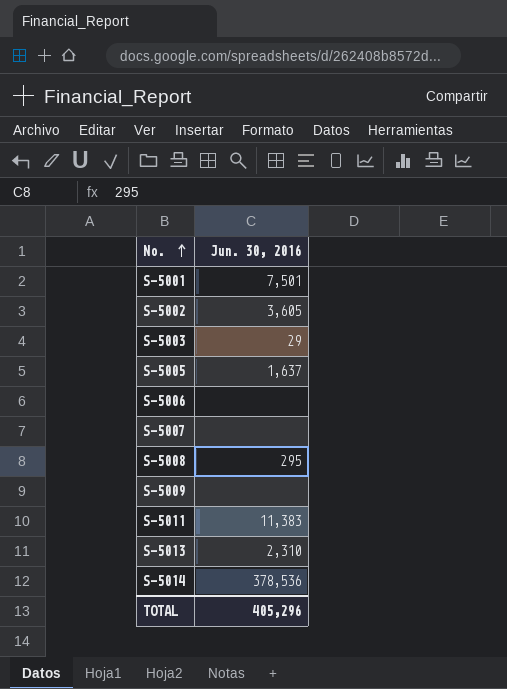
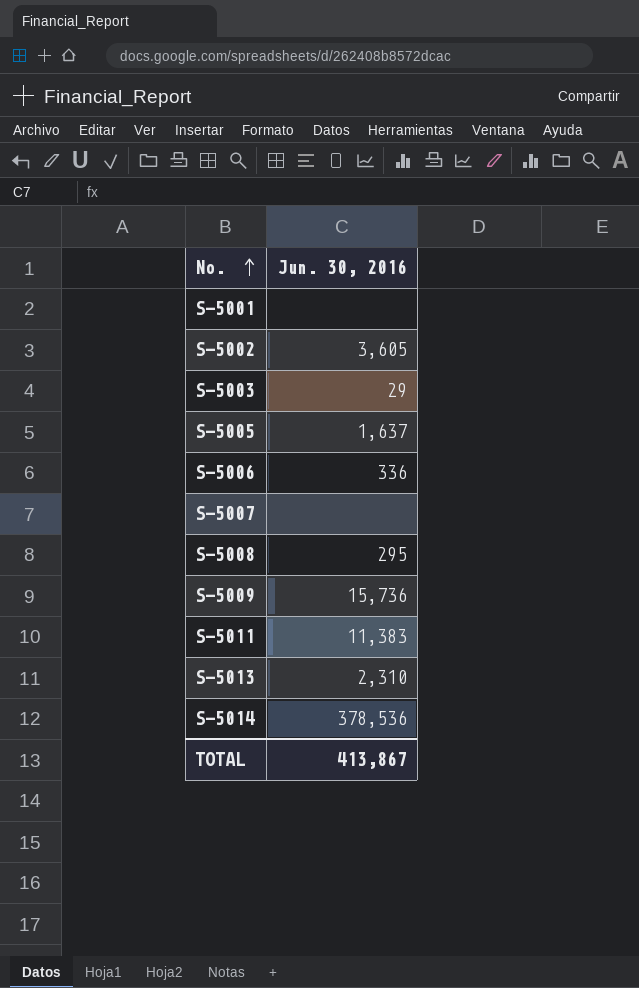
S-5001 | Jun. 30, 2016: 7,501 -> none
S-5006 | Jun. 30, 2016: none -> 336
S-5009 | Jun. 30, 2016: none -> 15,736
TOTAL | Jun. 30, 2016: 405,296 -> 413,867

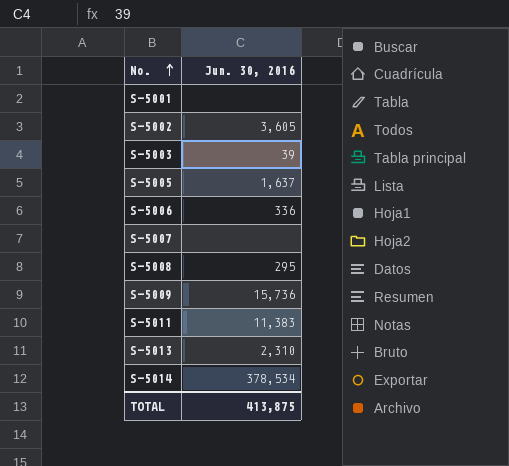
S-5003 | Jun. 30, 2016: 29 -> 39
S-5014 | Jun. 30, 2016: 378,536 -> 378,534
TOTAL | Jun. 30, 2016: 413,867 -> 413,875

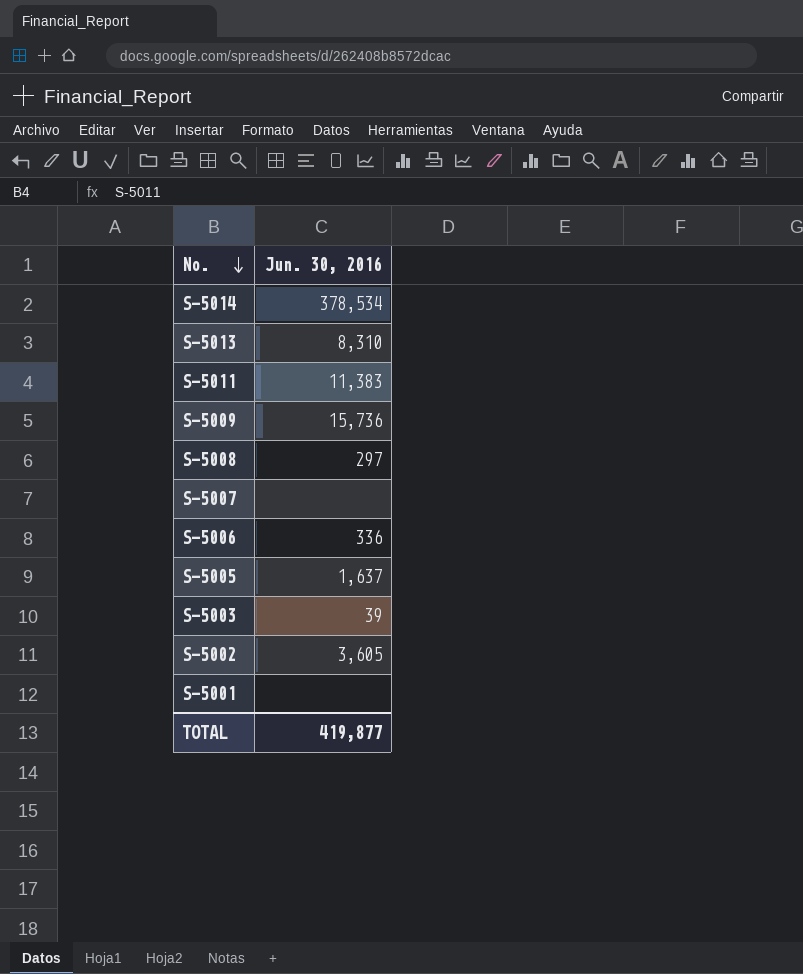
row order: No. ascending -> No. descending
S-5013 | Jun. 30, 2016: 2,310 -> 8,310
S-5008 | Jun. 30, 2016: 295 -> 297
TOTAL | Jun. 30, 2016: 413,875 -> 419,877

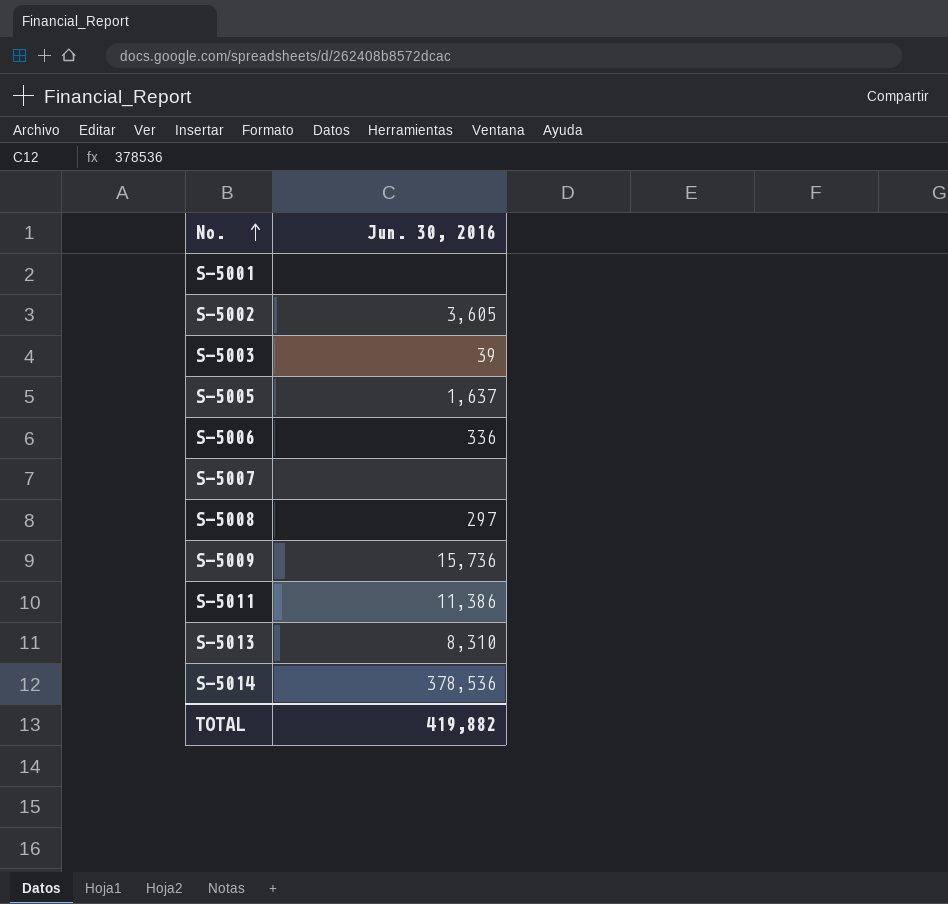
row order: No. descending -> No. ascending
S-5011 | Jun. 30, 2016: 11,383 -> 11,386
S-5014 | Jun. 30, 2016: 378,534 -> 378,536
TOTAL | Jun. 30, 2016: 419,877 -> 419,882

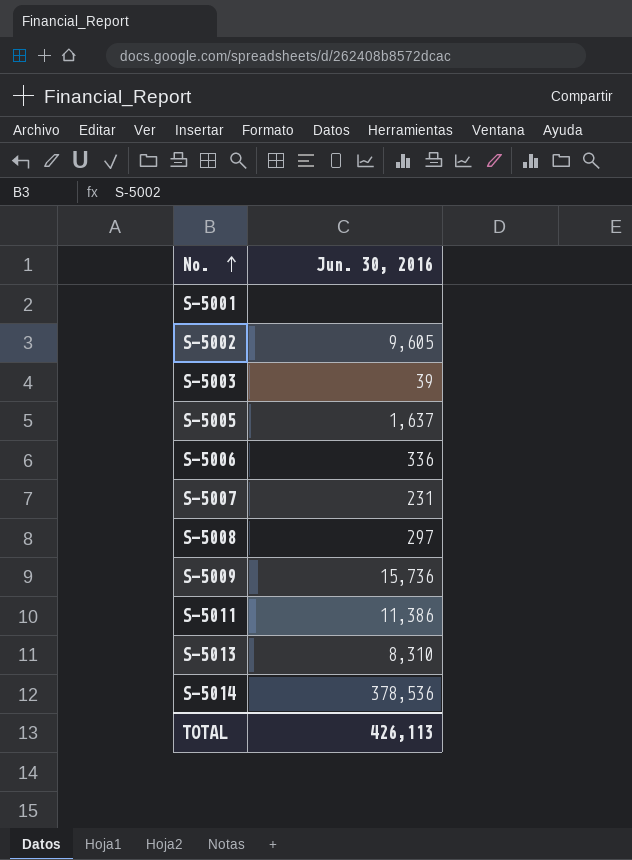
S-5002 | Jun. 30, 2016: 3,605 -> 9,605
S-5007 | Jun. 30, 2016: none -> 231
TOTAL | Jun. 30, 2016: 419,882 -> 426,113

